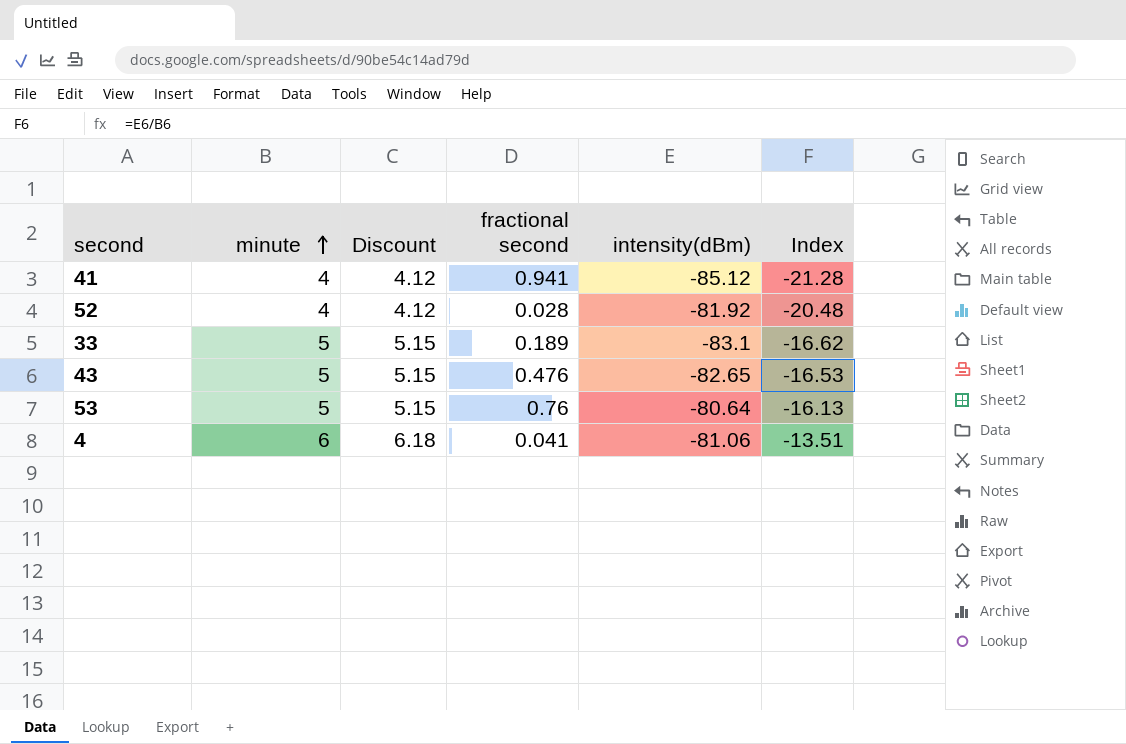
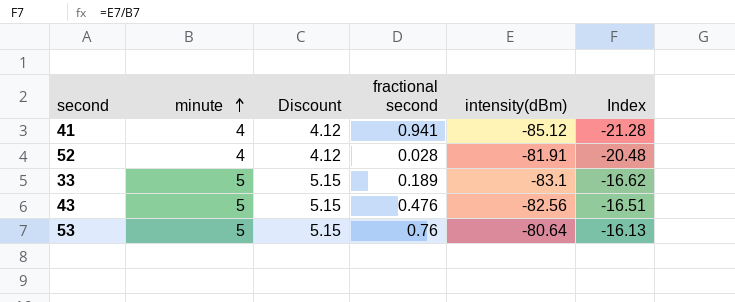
row 4: 6 | 6.18 | 0.041 | -81.06 | -13.51 -> none
52 | intensity(dBm): -81.92 -> -81.91
43 | intensity(dBm): -82.65 -> -82.56
43 | Index: -16.53 -> -16.51

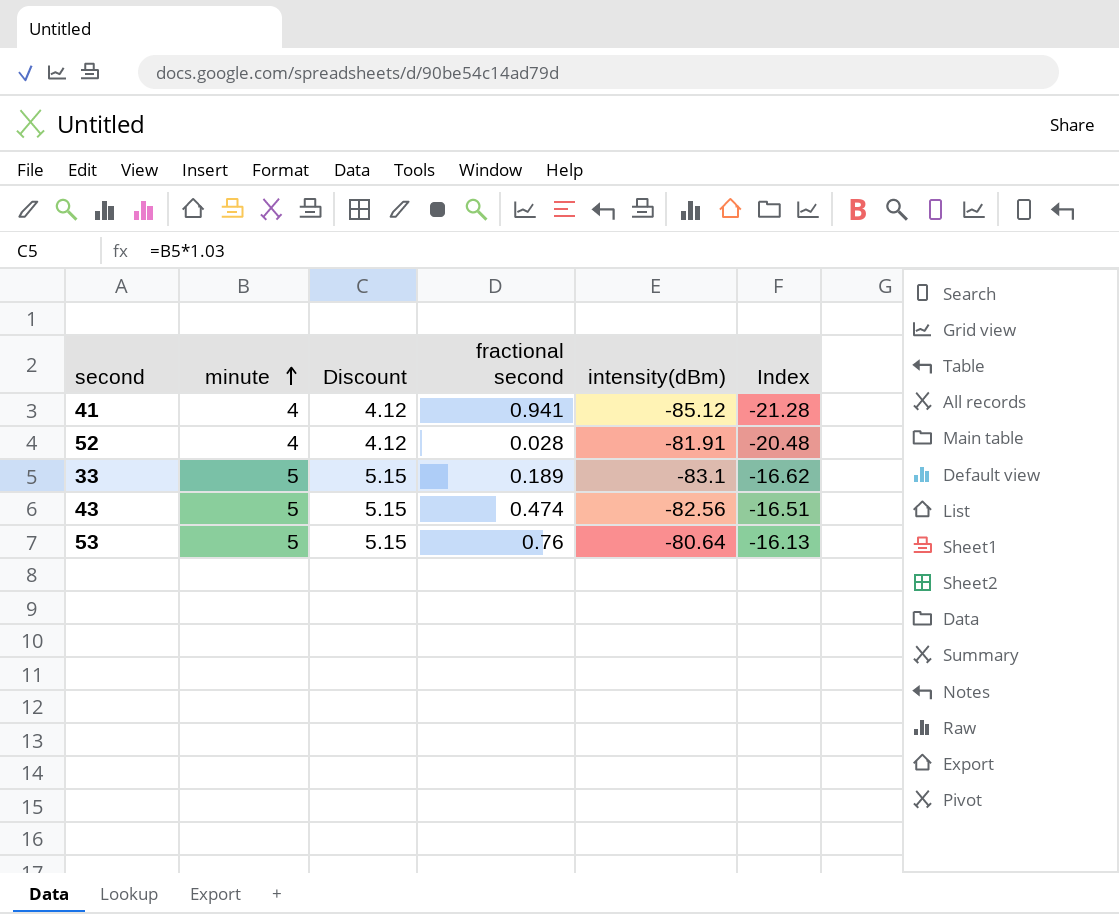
43 | fractional second: 0.476 -> 0.474

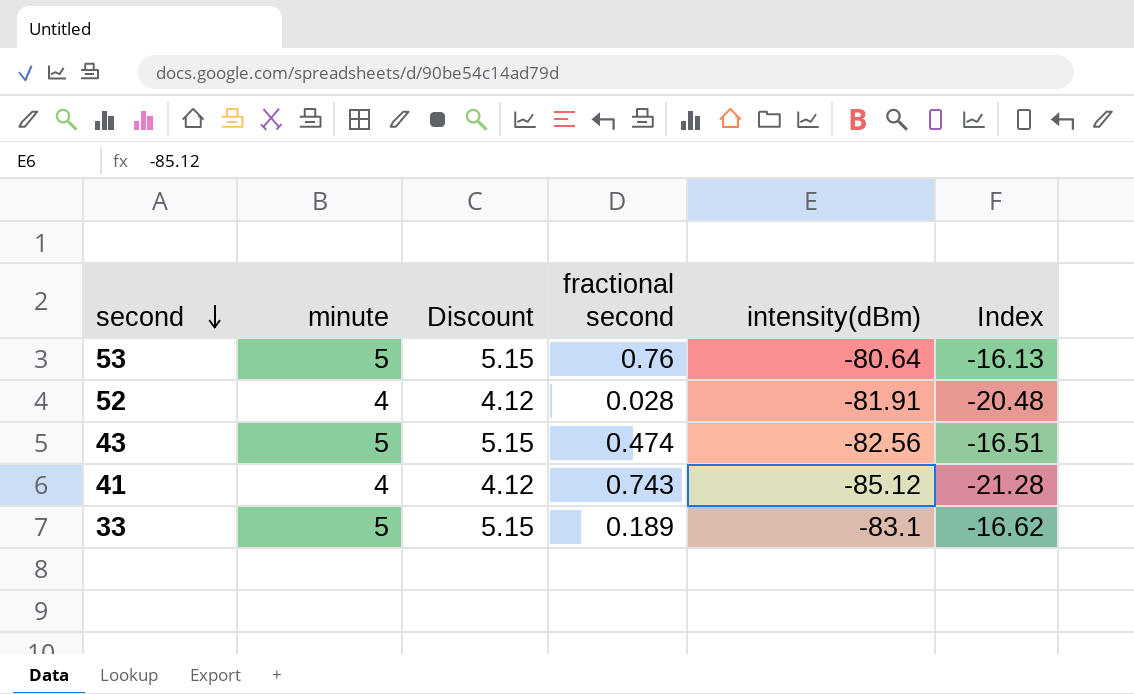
row order: minute ascending -> second descending
41 | fractional second: 0.941 -> 0.743

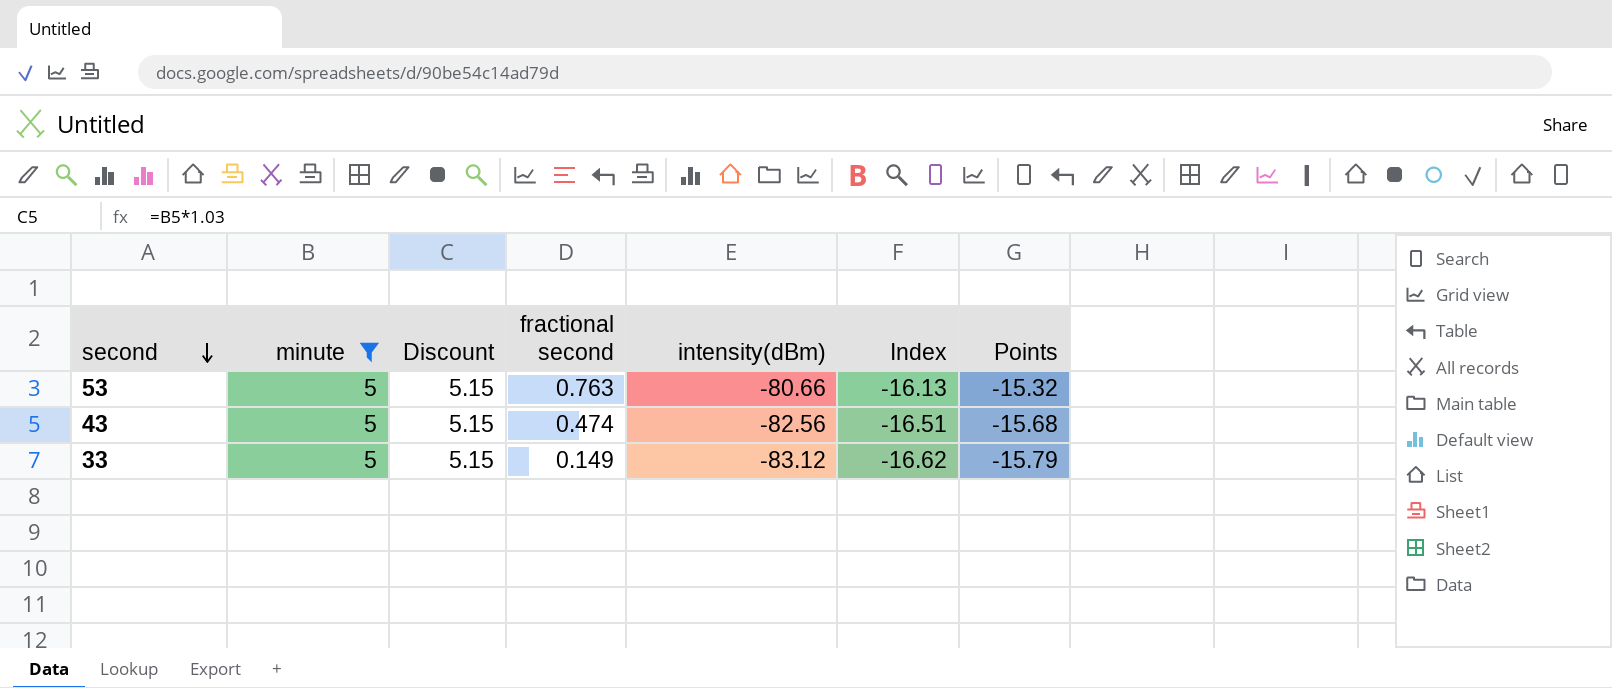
filter: none -> minute = 5
column Points | formula: none -> [Index] * 0.95
53 | fractional second: 0.76 -> 0.763
53 | intensity(dBm): -80.64 -> -80.66
33 | fractional second: 0.189 -> 0.149
33 | intensity(dBm): -83.1 -> -83.12

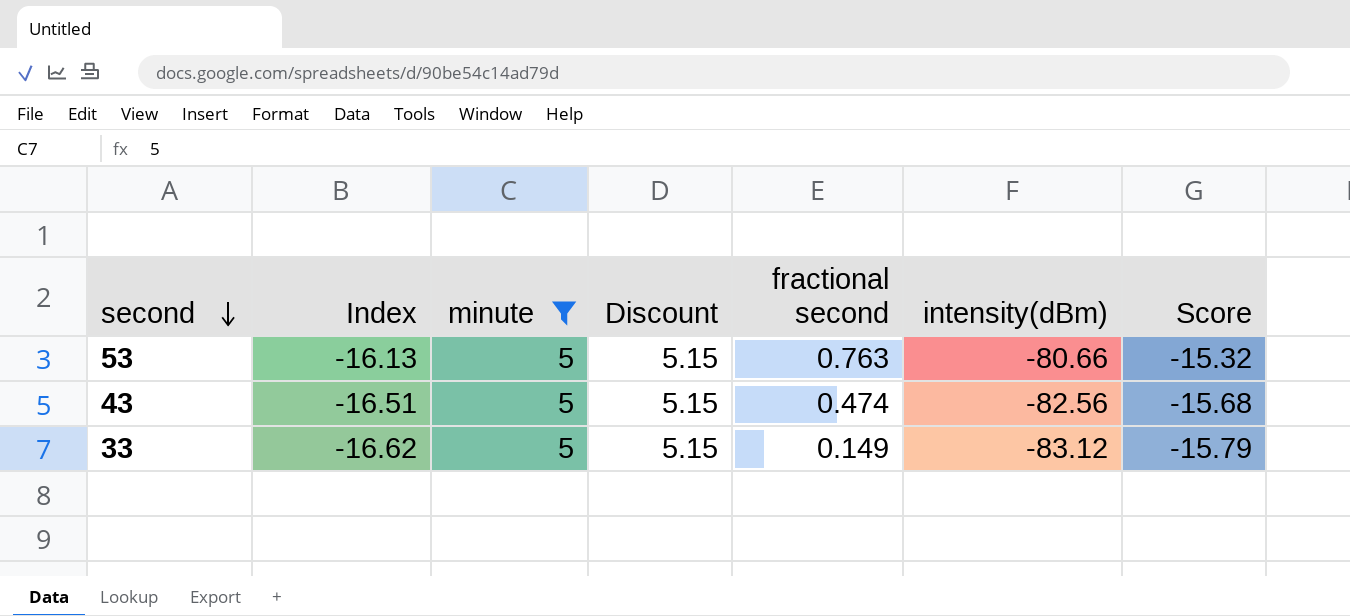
column Index | position: 6 -> 2
column name: Points -> Score

